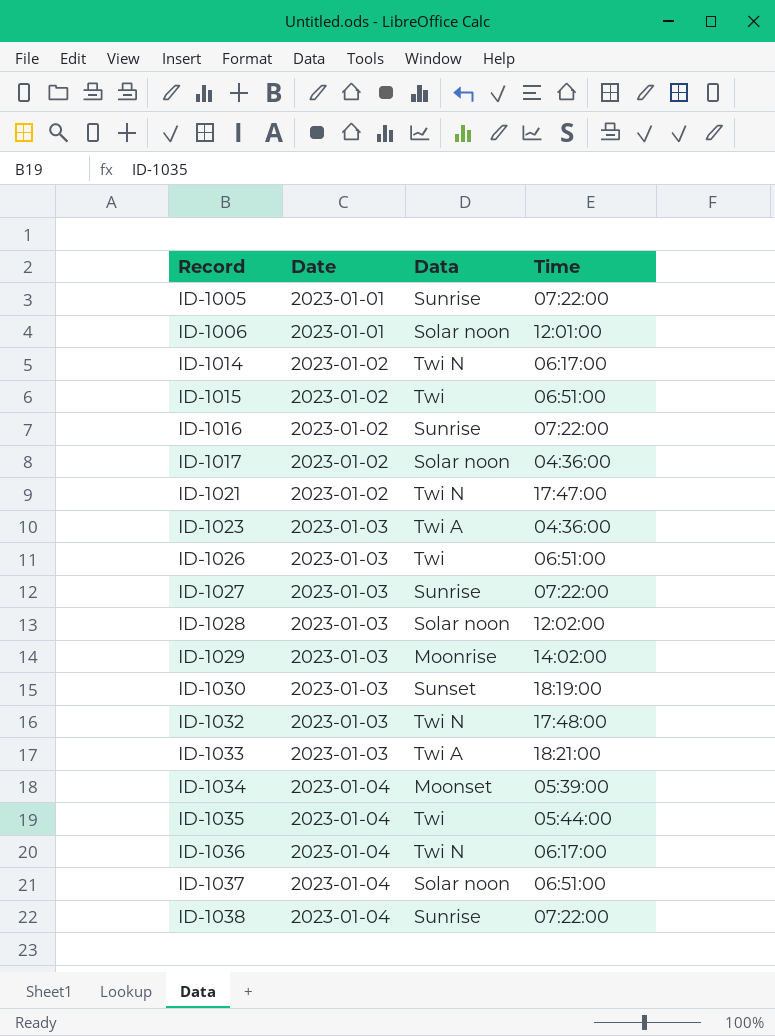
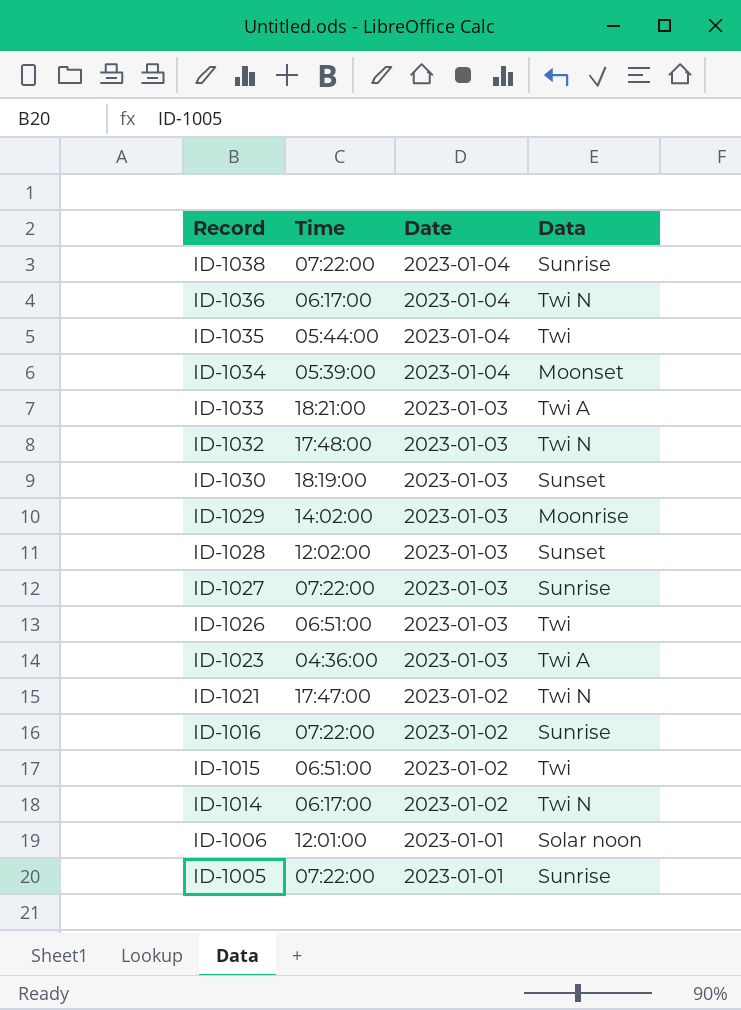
row order: Record ascending -> Record descending
column Time | position: 4 -> 2
row ID-1017: 2023-01-02 | Solar noon | 04:36:00 -> none
row ID-1037: 2023-01-04 | Solar noon | 06:51:00 -> none
ID-1028 | Data: Solar noon -> Sunset

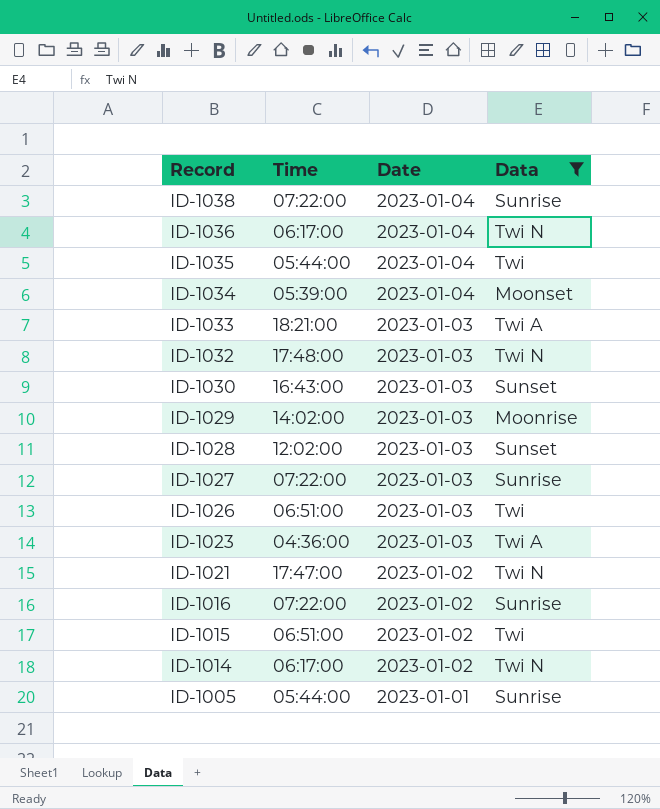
filter: none -> Data != Solar noon
ID-1030 | Time: 18:19:00 -> 16:43:00
ID-1005 | Time: 07:22:00 -> 05:44:00

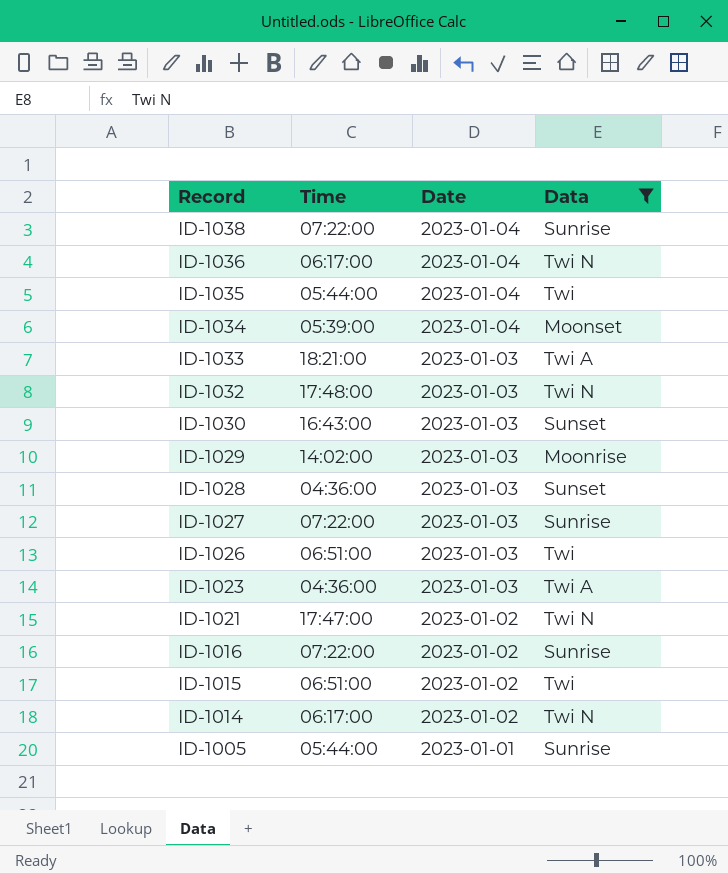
ID-1028 | Time: 12:02:00 -> 04:36:00

